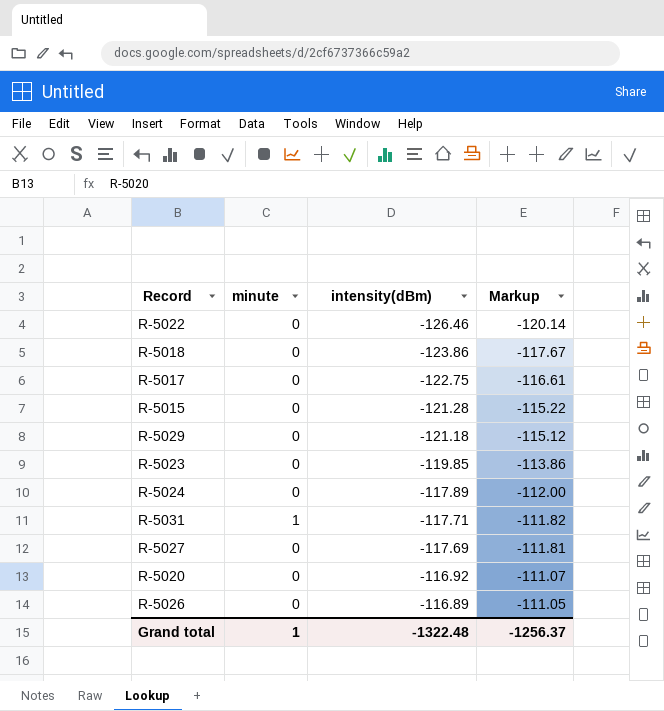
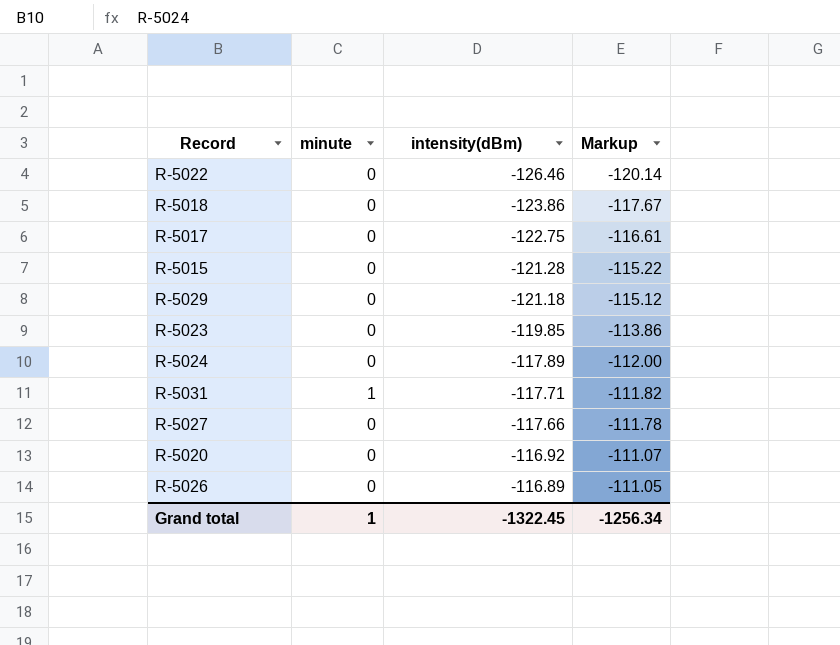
R-5027 | intensity(dBm): -117.69 -> -117.66
R-5027 | Markup: -111.81 -> -111.78
Grand total | intensity(dBm): -1322.48 -> -1322.45
Grand total | Markup: -1256.37 -> -1256.34

